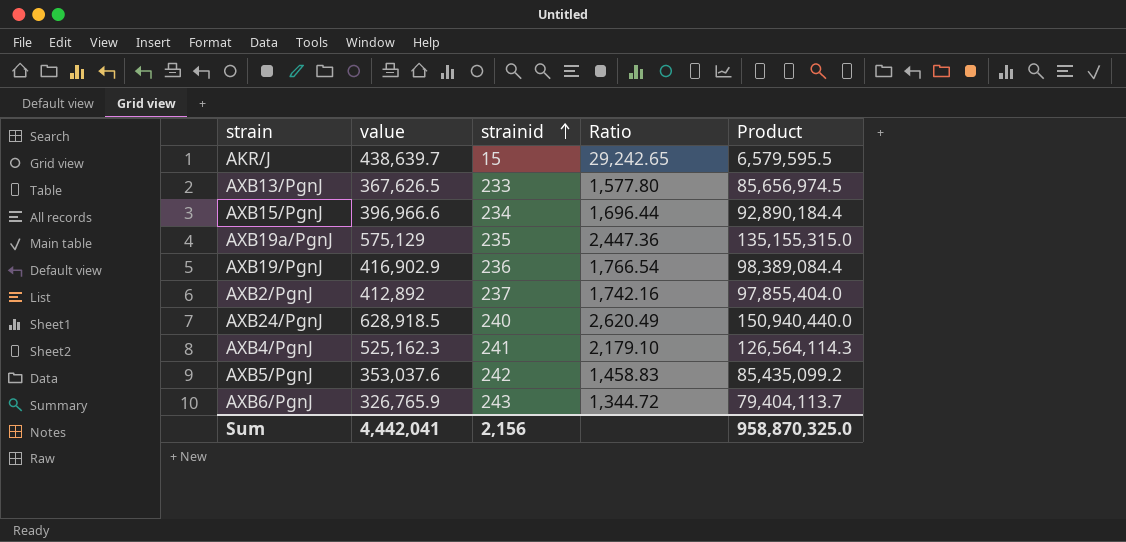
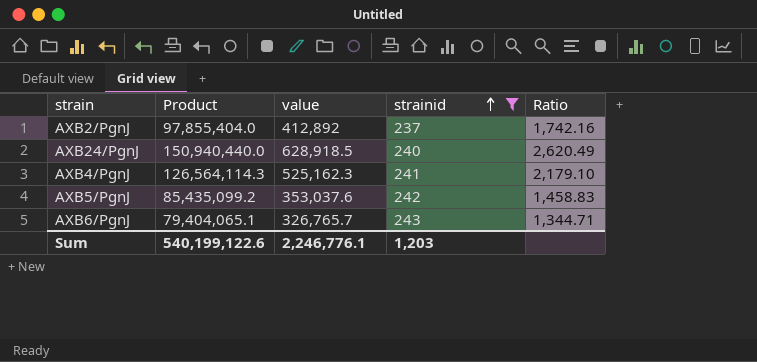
filter: none -> strainid >= 237
column Product | position: 5 -> 2
AXB6/PgnJ | Product: 79,404,113.7 -> 79,404,065.1
AXB6/PgnJ | value: 326,765.9 -> 326,765.7
AXB6/PgnJ | Ratio: 1,344.72 -> 1,344.71
Sum | Product: 958,870,325.0 -> 540,199,122.6
Sum | value: 4,442,041 -> 2,246,776.1
Sum | strainid: 2,156 -> 1,203

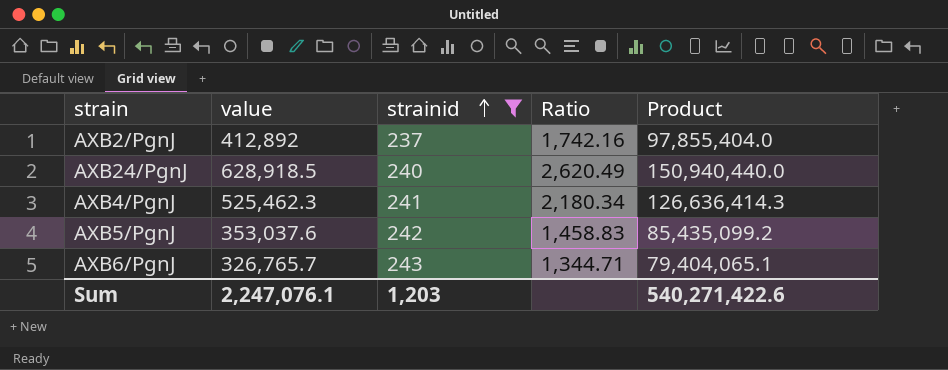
column Product | position: 2 -> 5
AXB4/PgnJ | value: 525,162.3 -> 525,462.3
AXB4/PgnJ | Ratio: 2,179.10 -> 2,180.34
AXB4/PgnJ | Product: 126,564,114.3 -> 126,636,414.3
Sum | value: 2,246,776.1 -> 2,247,076.1
Sum | Product: 540,199,122.6 -> 540,271,422.6

